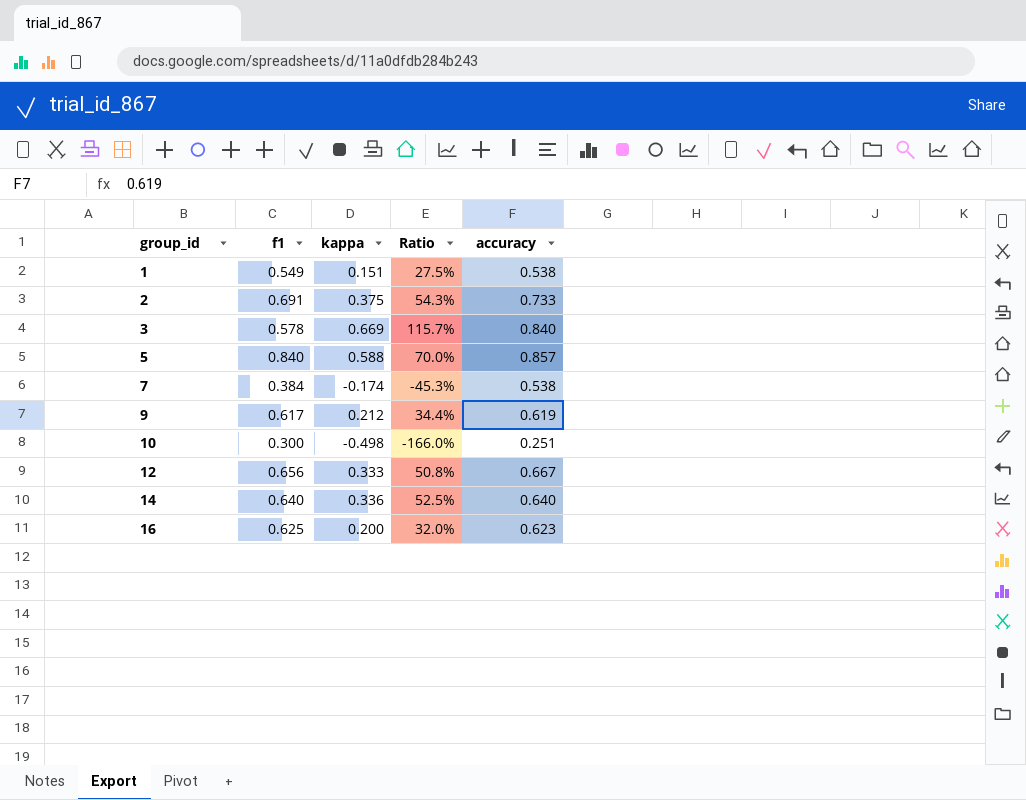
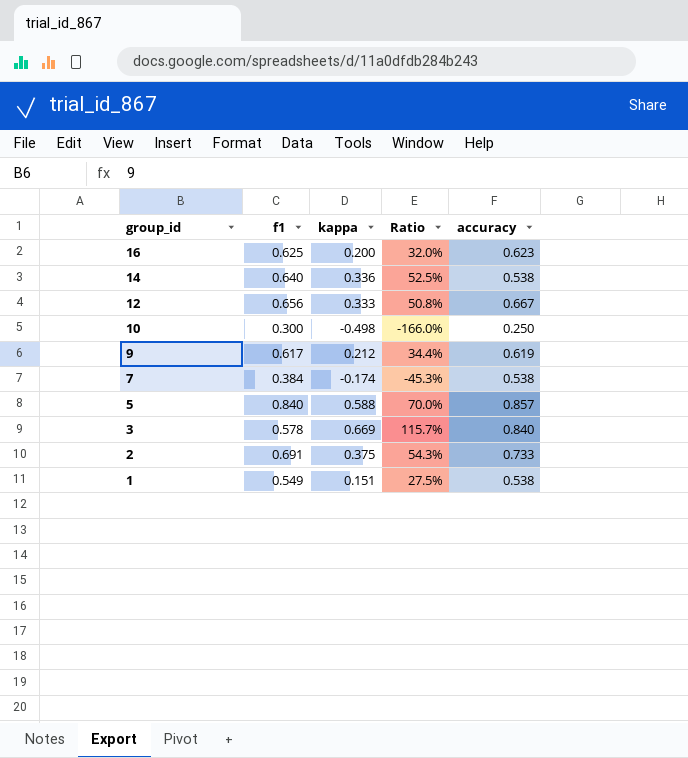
row order: group_id ascending -> group_id descending
14 | accuracy: 0.640 -> 0.538
10 | accuracy: 0.251 -> 0.250

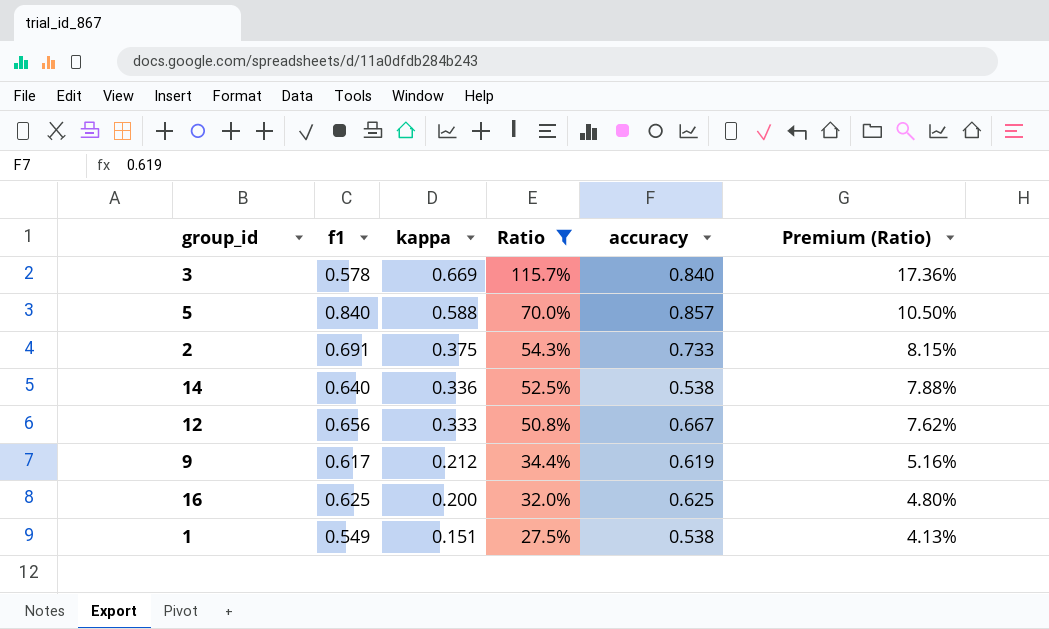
filter: none -> Ratio >= 27.5%
row order: group_id descending -> kappa descending
column Premium (Ratio) | formula: none -> [Ratio] * 0.15
16 | accuracy: 0.623 -> 0.625

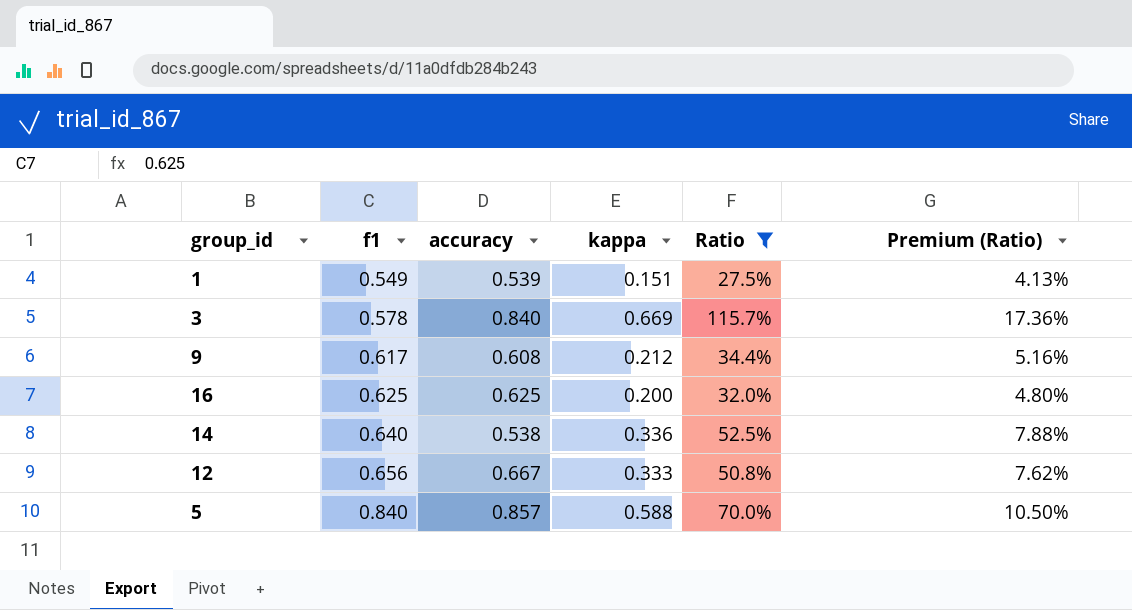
row order: kappa descending -> f1 ascending
column accuracy | position: 5 -> 3
row 2: 0.691 | 0.375 | 54.3% | 0.733 | 8.15% -> none
1 | accuracy: 0.538 -> 0.539
9 | accuracy: 0.619 -> 0.608

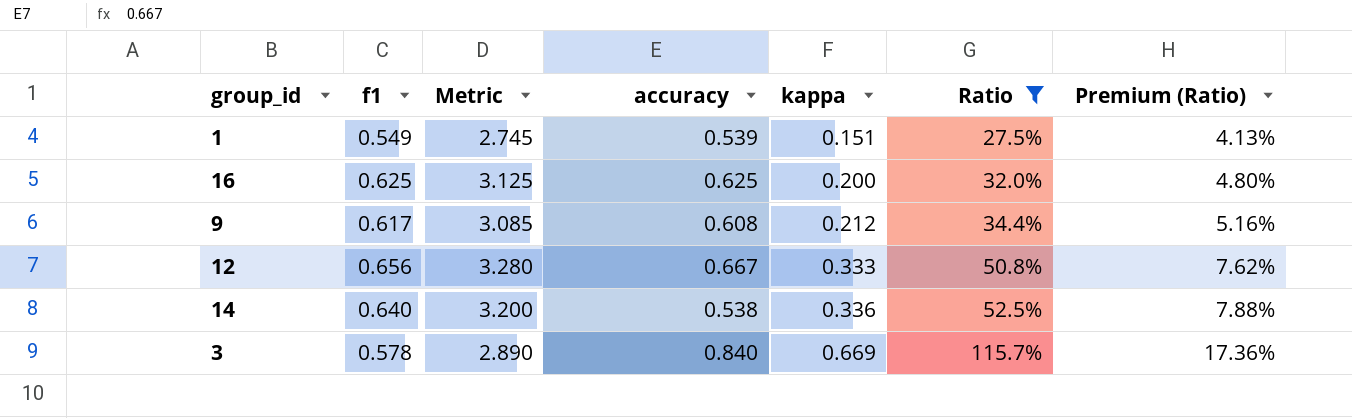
row order: f1 ascending -> kappa ascending
column Metric | formula: none -> [f1] * 5
row 5: 0.840 | 0.857 | 0.588 | 70.0% | 10.50% -> none

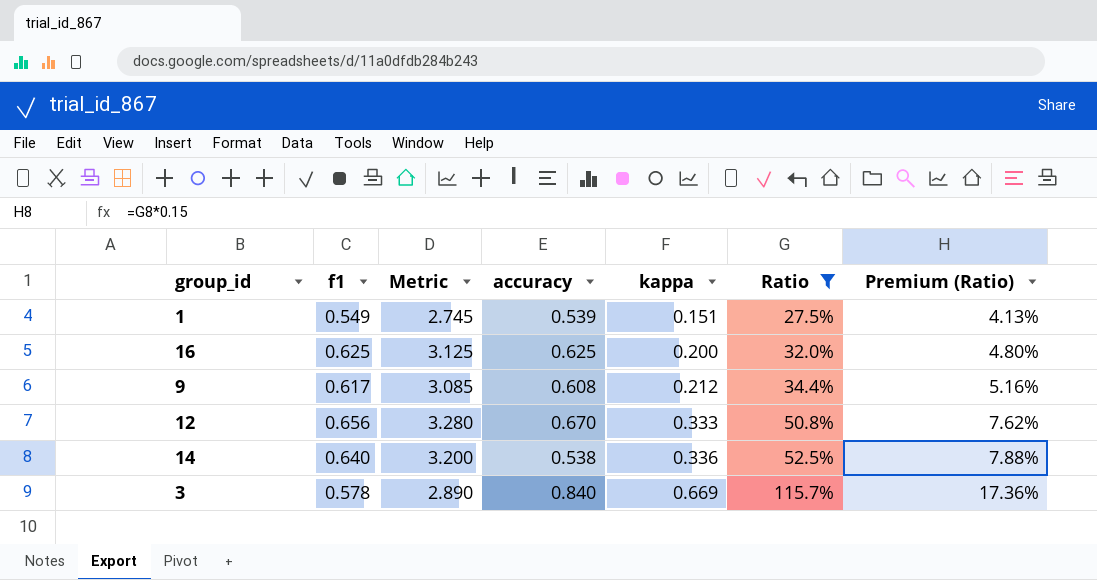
12 | accuracy: 0.667 -> 0.670

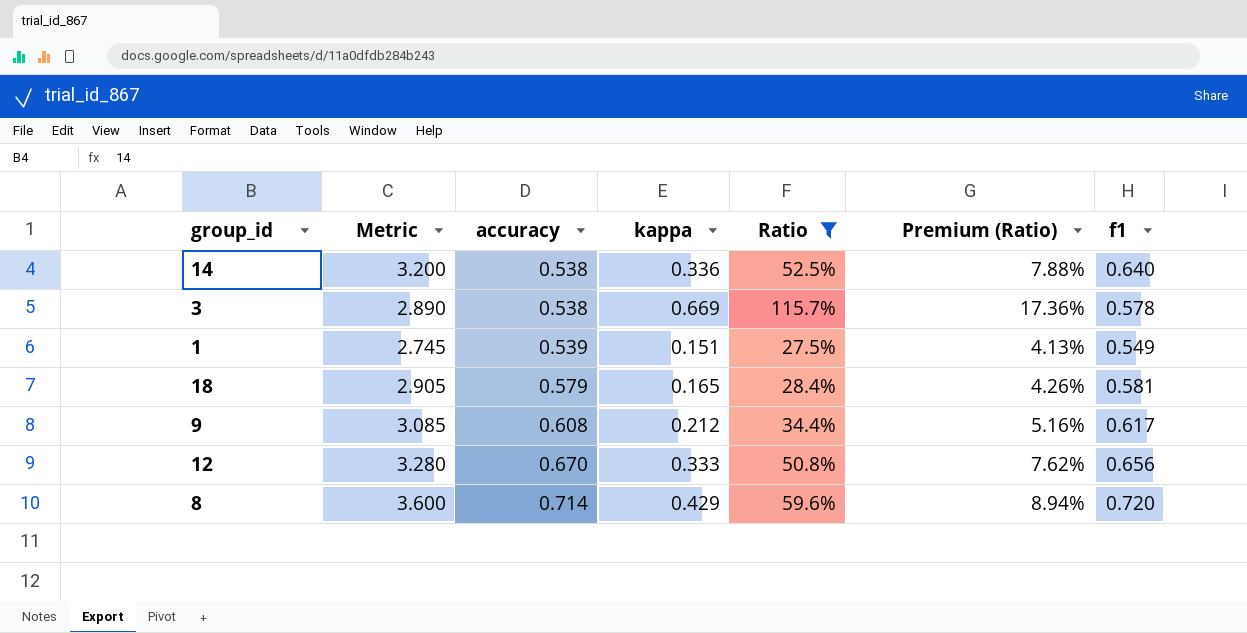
row order: kappa ascending -> accuracy ascending
column f1 | position: 2 -> 7
row 16: 0.625 | 3.125 | 0.625 | 0.200 | 32.0% | 4.80% -> none
3 | accuracy: 0.840 -> 0.538
row 18: none -> 2.905 | 0.579 | 0.165 | 28.4% | 4.26% | 0.581
row 8: none -> 3.600 | 0.714 | 0.429 | 59.6% | 8.94% | 0.720

